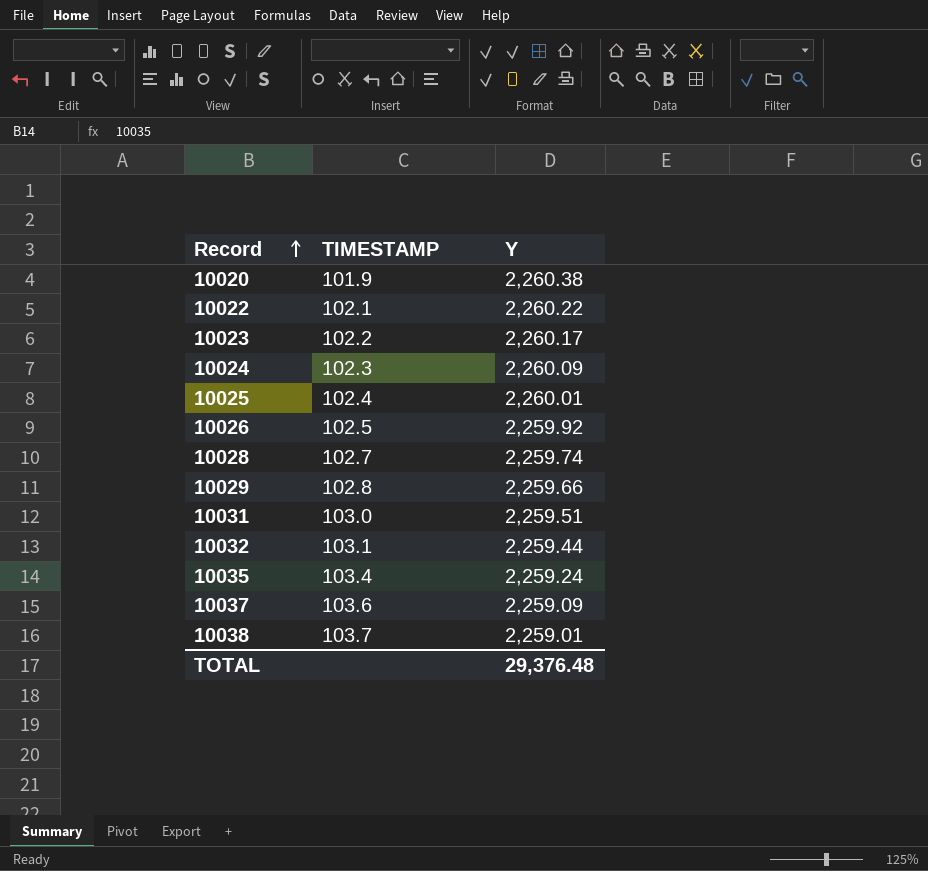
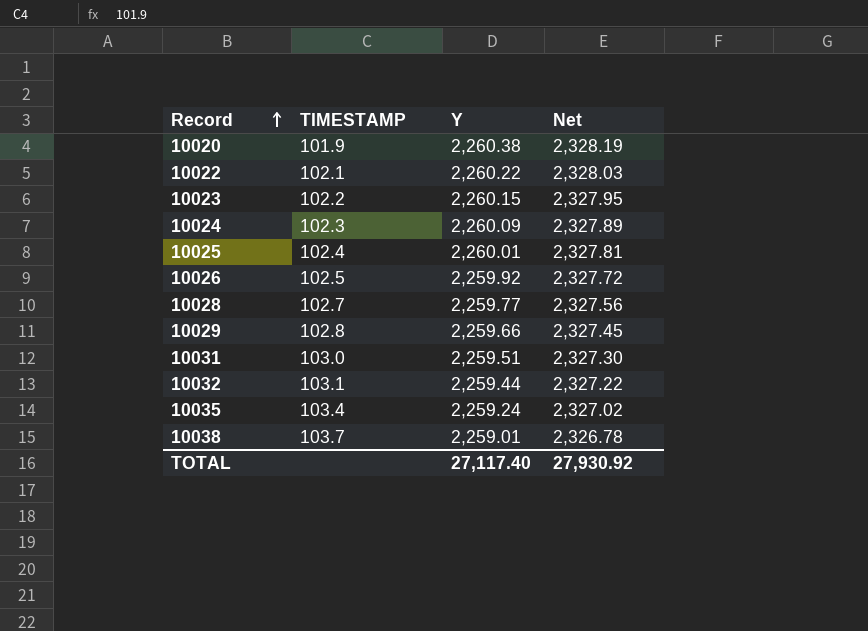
column Net | formula: none -> [Y] * 1.03
row 10037: 103.6 | 2,259.09 -> none
10023 | Y: 2,260.17 -> 2,260.15
10028 | Y: 2,259.74 -> 2,259.77
TOTAL | Y: 29,376.48 -> 27,117.40

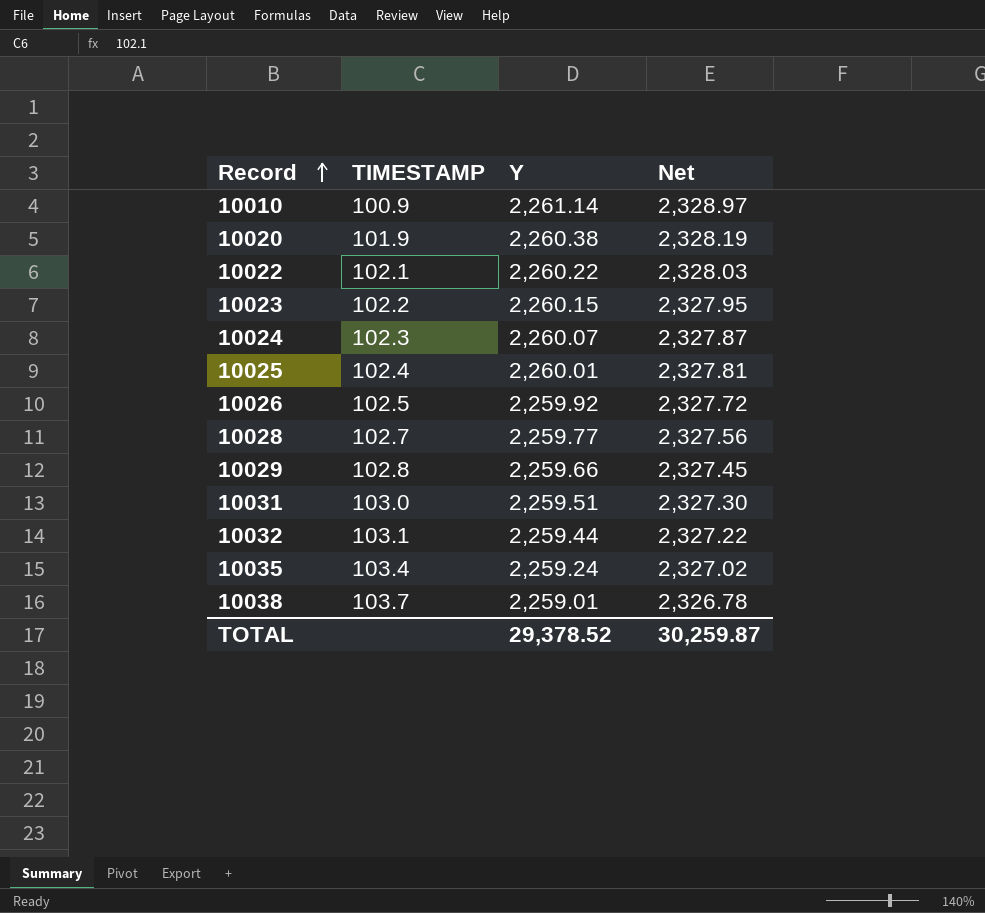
row 10010: none -> 100.9 | 2,261.14 | 2,328.97
10024 | Y: 2,260.09 -> 2,260.07
10024 | Net: 2,327.89 -> 2,327.87
TOTAL | Y: 27,117.40 -> 29,378.52
TOTAL | Net: 27,930.92 -> 30,259.87

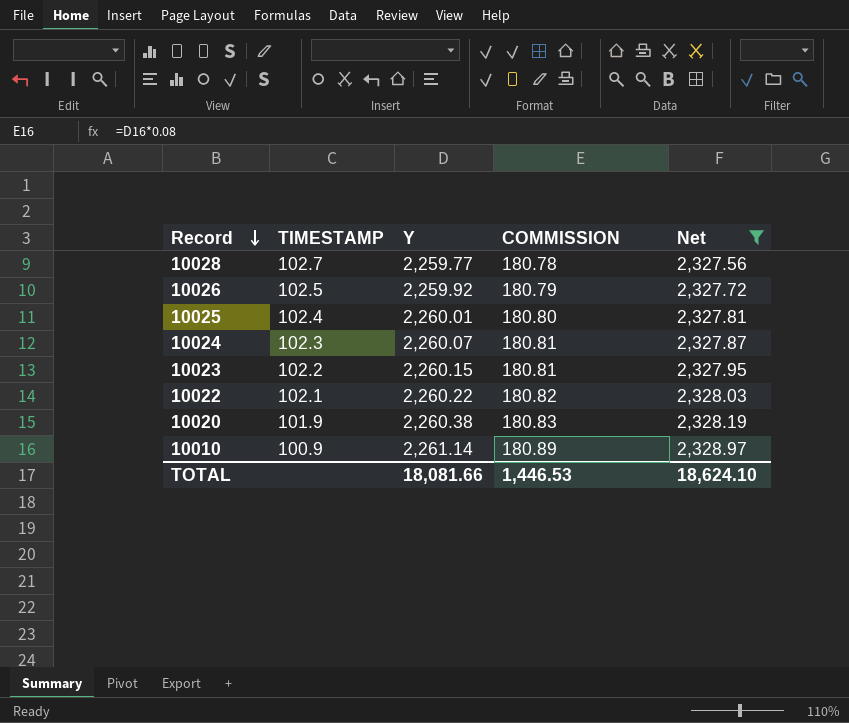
filter: none -> Net >= 2,327.56
row order: Record ascending -> Record descending
column COMMISSION | formula: none -> [Y] * 0.08
TOTAL | Y: 29,378.52 -> 18,081.66
TOTAL | Net: 30,259.87 -> 18,624.10

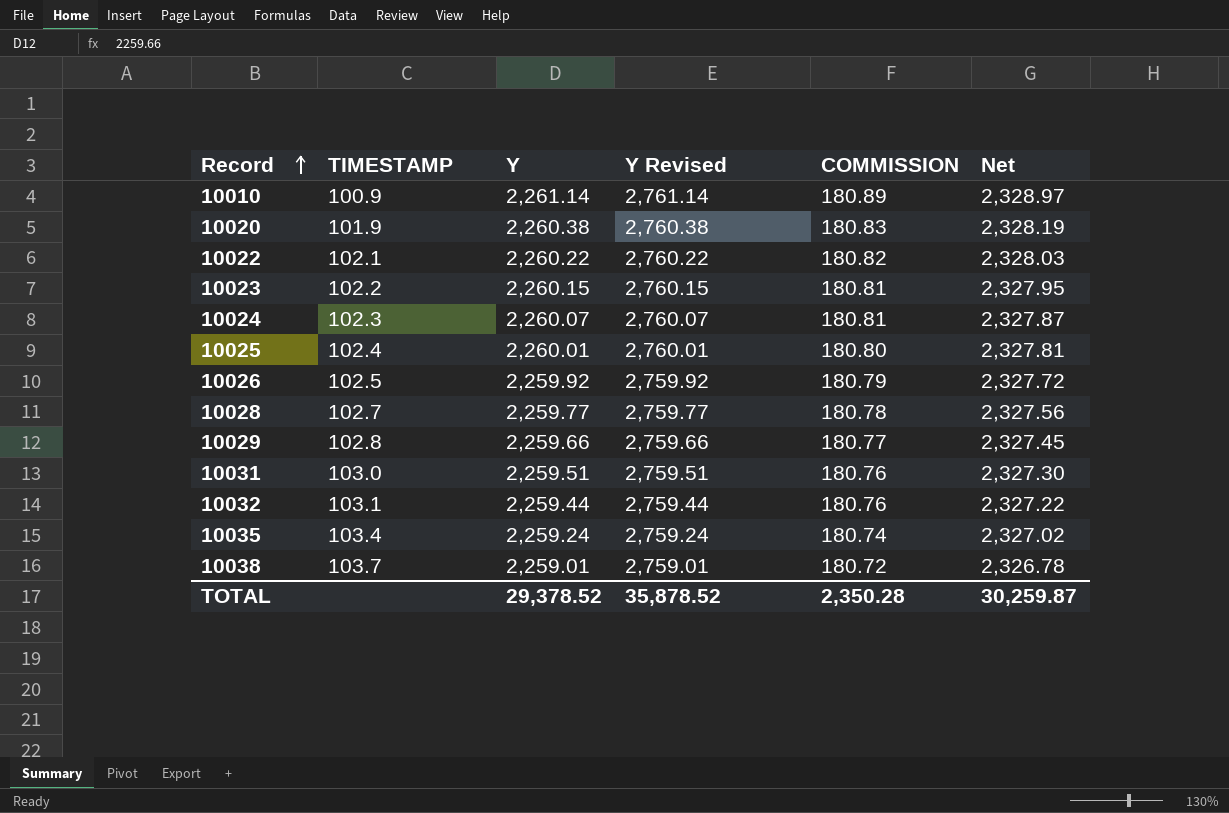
filter: Net >= 2,327.56 -> none
row order: Record descending -> Record ascending
column Y Revised | formula: none -> [Y] + 500
TOTAL | Y: 18,081.66 -> 29,378.52
TOTAL | COMMISSION: 1,446.53 -> 2,350.28
TOTAL | Net: 18,624.10 -> 30,259.87

